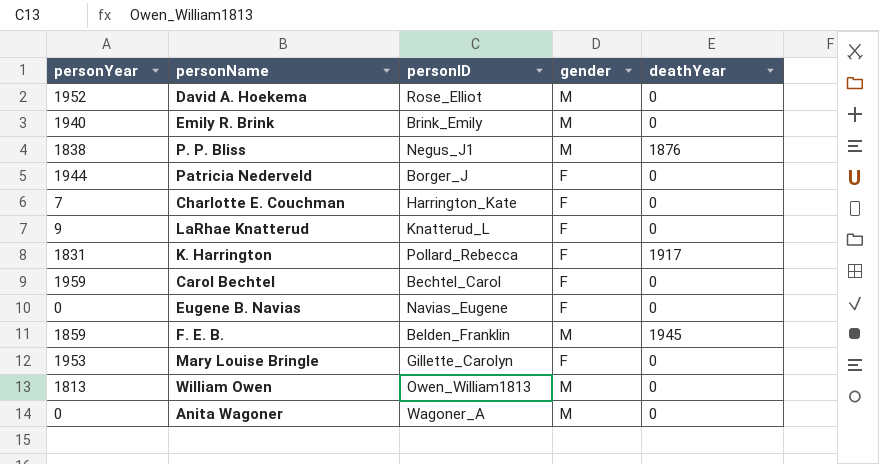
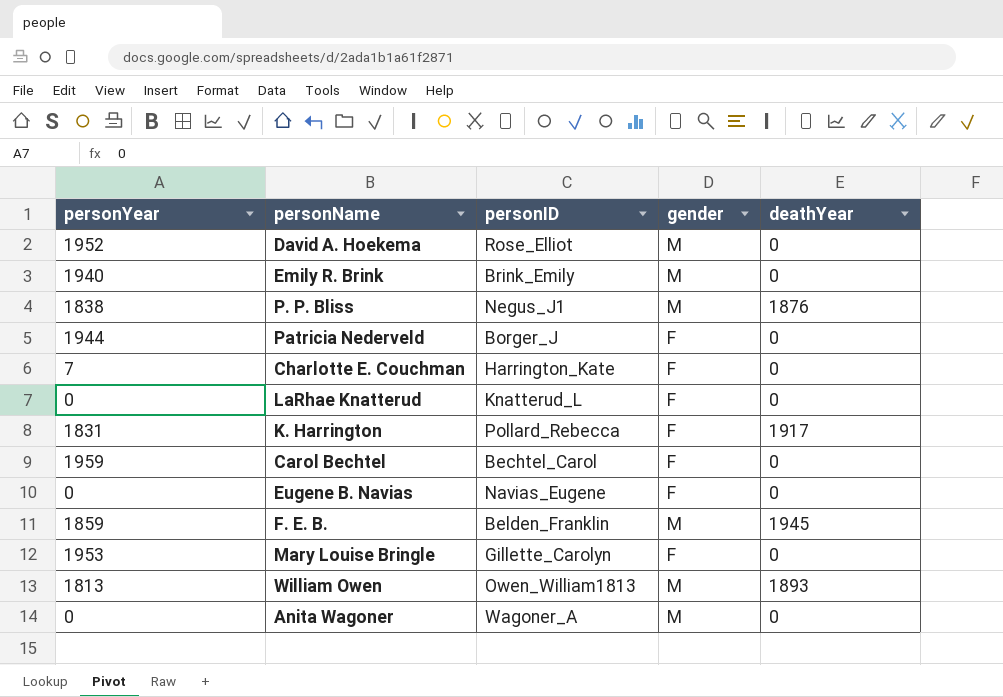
LaRhae Knatterud | personYear: 9 -> 0
William Owen | deathYear: 0 -> 1893

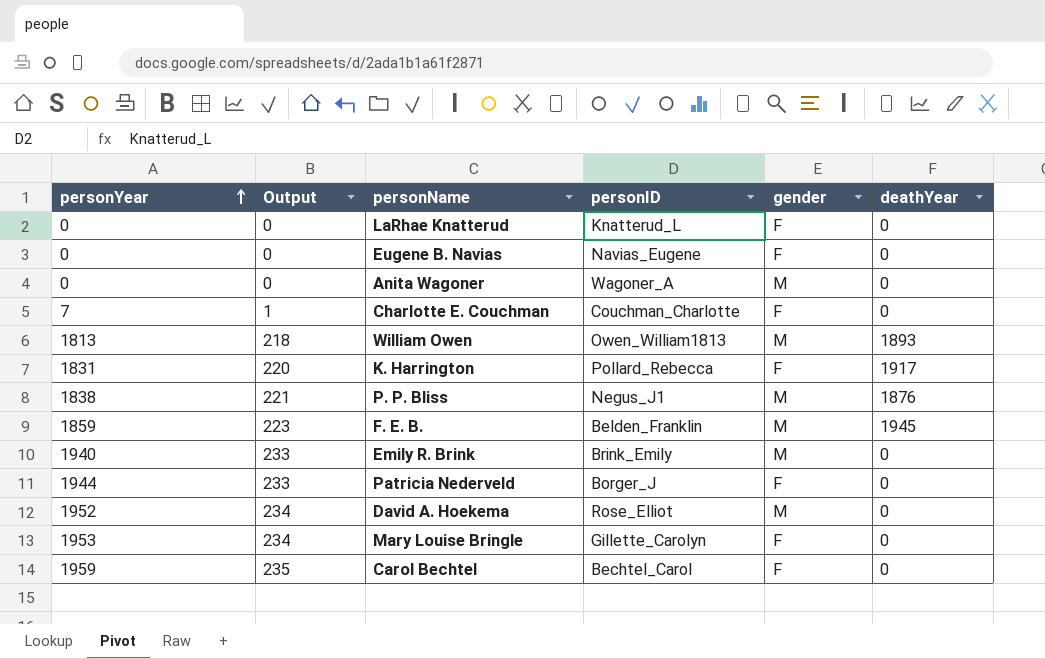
row order: none -> personYear ascending
column Output | formula: none -> [personYear] * 0.12
Charlotte E. Couchman | personID: Harrington_Kate -> Couchman_Charlotte

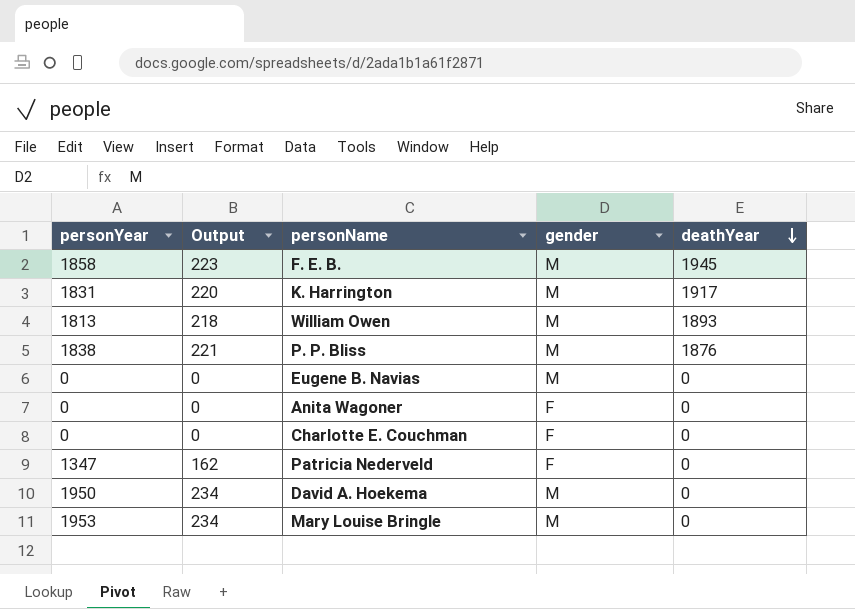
row order: personYear ascending -> deathYear descending
column personID | position: 4 -> none
row LaRhae Knatterud: 0 | 0 | Knatterud_L | F | 0 -> none
row Emily R. Brink: 1940 | 233 | Brink_Emily | M | 0 -> none
row Carol Bechtel: 1959 | 235 | Bechtel_Carol | F | 0 -> none
F. E. B. | personYear: 1859 -> 1858
K. Harrington | gender: F -> M
Eugene B. Navias | gender: F -> M
Anita Wagoner | gender: M -> F
Charlotte E. Couchman | personYear: 7 -> 0
Charlotte E. Couchman | Output: 1 -> 0
Patricia Nederveld | personYear: 1944 -> 1347
Patricia Nederveld | Output: 233 -> 162
David A. Hoekema | personYear: 1952 -> 1950
Mary Louise Bringle | gender: F -> M

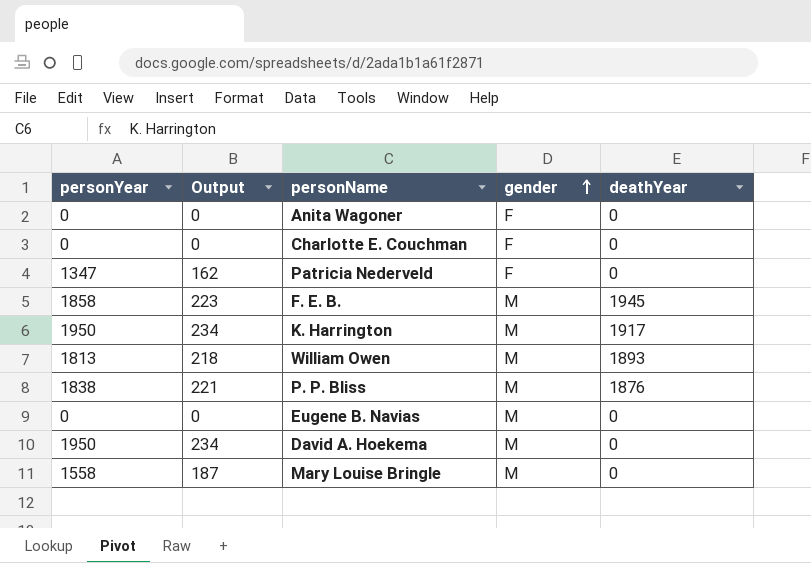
row order: deathYear descending -> gender ascending
K. Harrington | personYear: 1831 -> 1950
K. Harrington | Output: 220 -> 234
Mary Louise Bringle | personYear: 1953 -> 1558
Mary Louise Bringle | Output: 234 -> 187

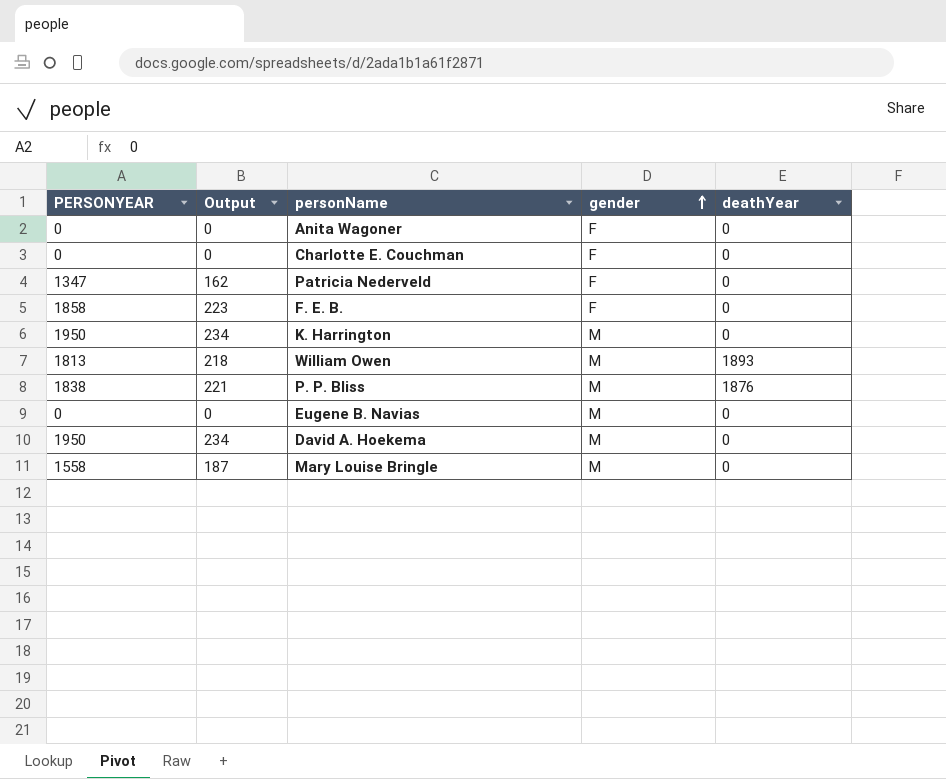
column name: personYear -> PERSONYEAR
F. E. B. | gender: M -> F
F. E. B. | deathYear: 1945 -> 0
K. Harrington | deathYear: 1917 -> 0

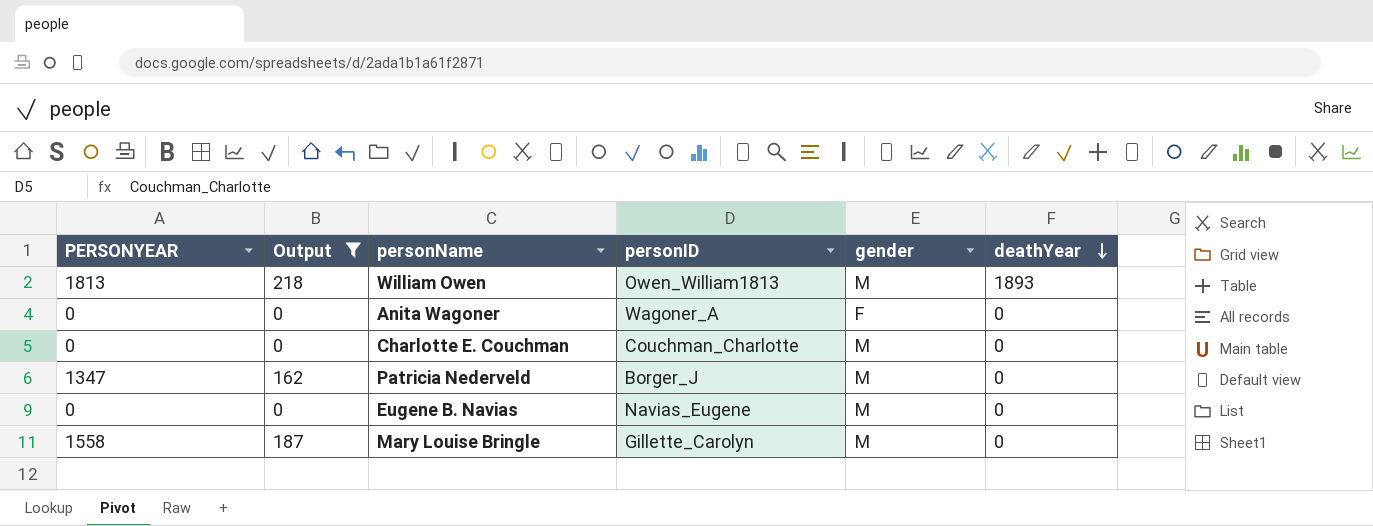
filter: none -> Output <= 218
row order: gender ascending -> deathYear descending
column personID | position: none -> 4
Charlotte E. Couchman | gender: F -> M
Patricia Nederveld | gender: F -> M

